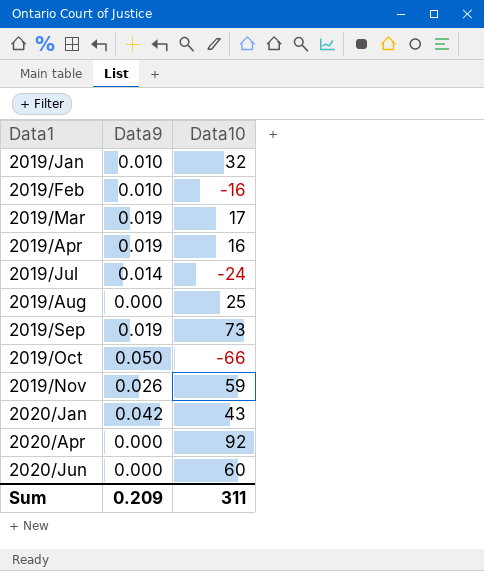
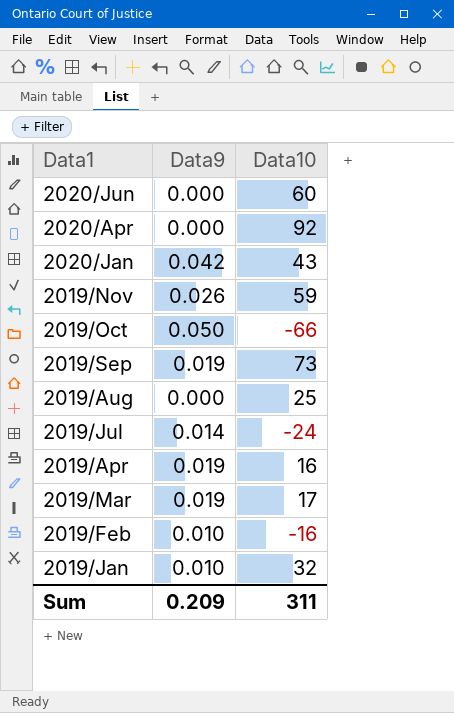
row order: Data1 ascending -> Data1 descending

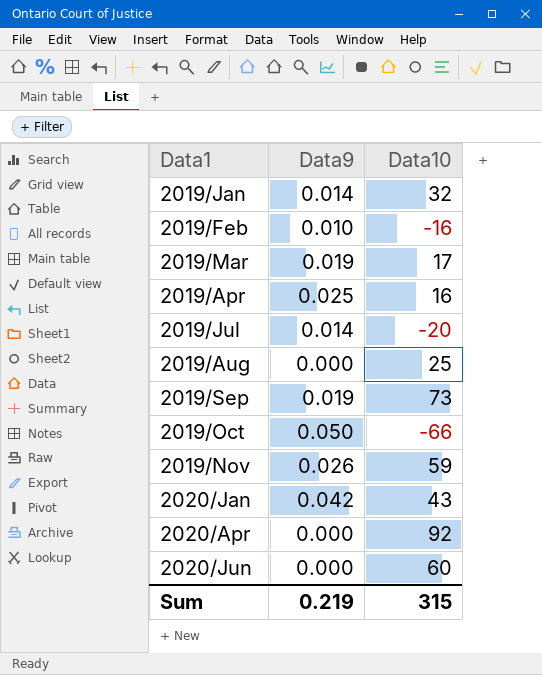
row order: Data1 descending -> Data1 ascending
2019/Jan | Data9: 0.010 -> 0.014
2019/Apr | Data9: 0.019 -> 0.025
2019/Jul | Data10: -24 -> -20
Sum | Data9: 0.209 -> 0.219
Sum | Data10: 311 -> 315

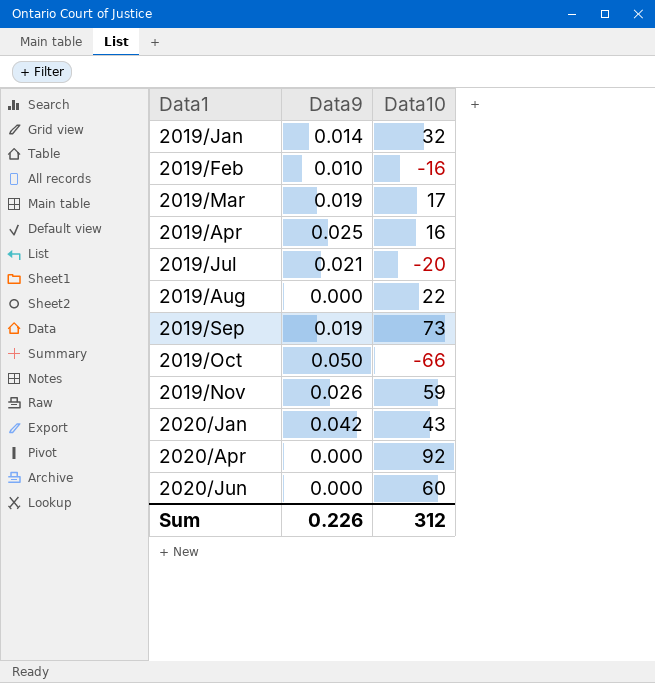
2019/Jul | Data9: 0.014 -> 0.021
2019/Aug | Data10: 25 -> 22
Sum | Data9: 0.219 -> 0.226
Sum | Data10: 315 -> 312

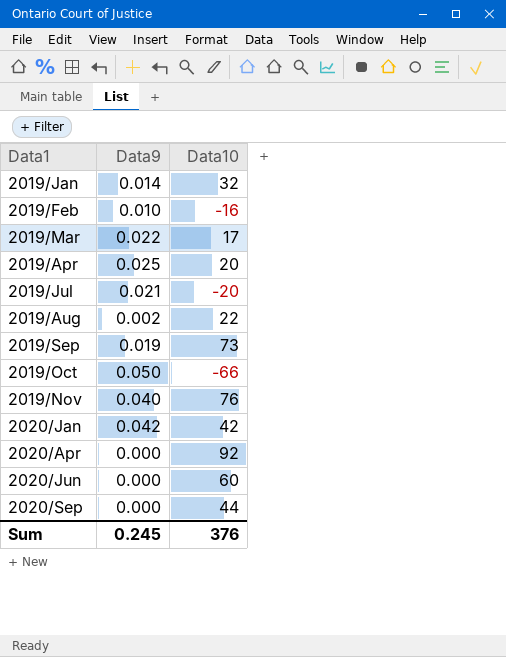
2019/Mar | Data9: 0.019 -> 0.022
2019/Apr | Data10: 16 -> 20
2019/Aug | Data9: 0.000 -> 0.002
2019/Nov | Data9: 0.026 -> 0.040
2019/Nov | Data10: 59 -> 76
2020/Jan | Data10: 43 -> 42
row 2020/Sep: none -> 0.000 | 44
Sum | Data9: 0.226 -> 0.245
Sum | Data10: 312 -> 376

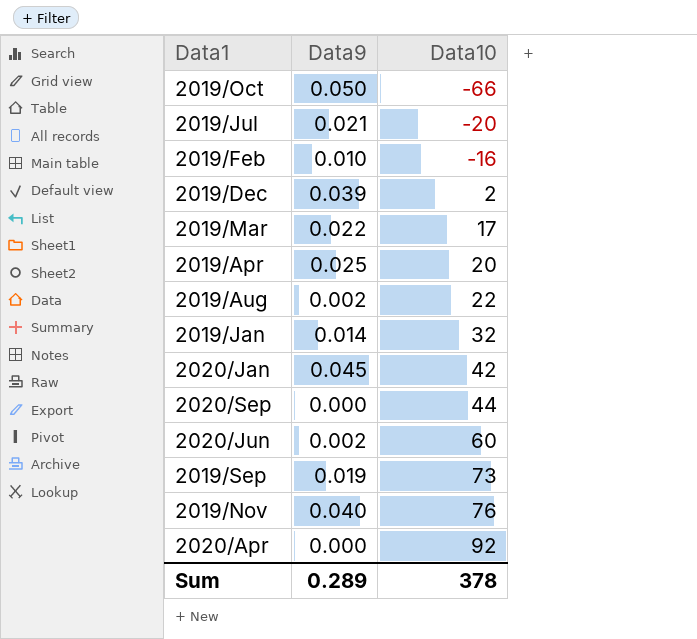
row order: Data1 ascending -> Data10 ascending
row 2019/Dec: none -> 0.039 | 2
2020/Jan | Data9: 0.042 -> 0.045
2020/Jun | Data9: 0.000 -> 0.002
Sum | Data9: 0.245 -> 0.289
Sum | Data10: 376 -> 378

